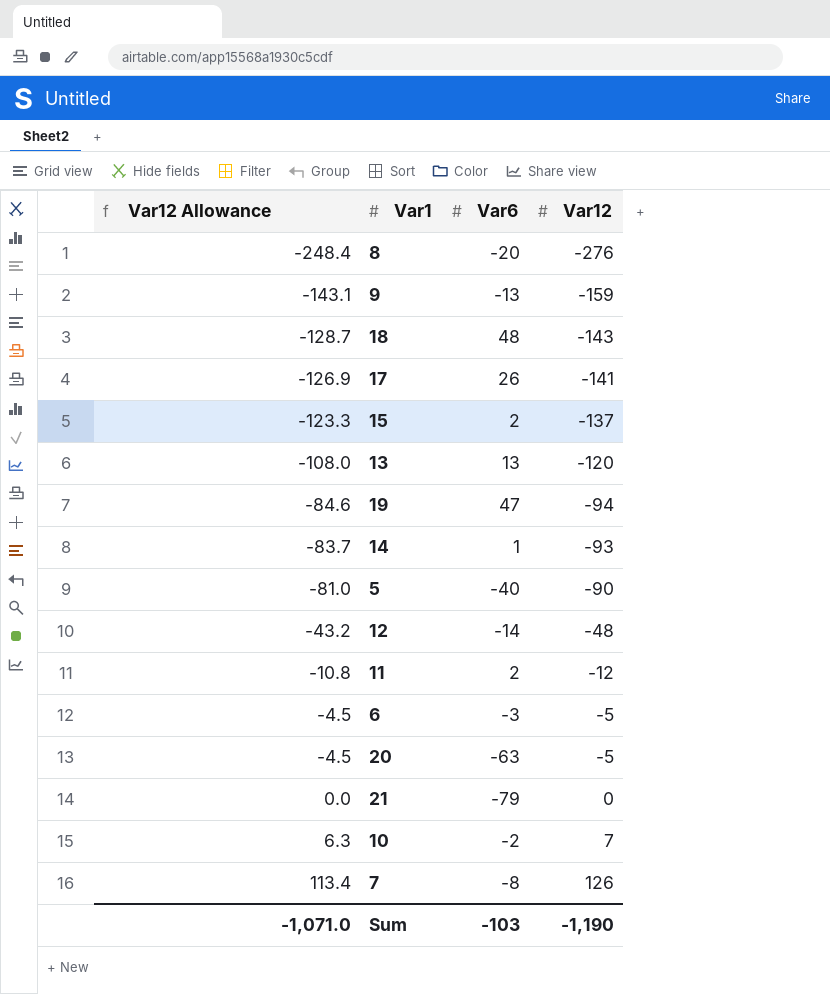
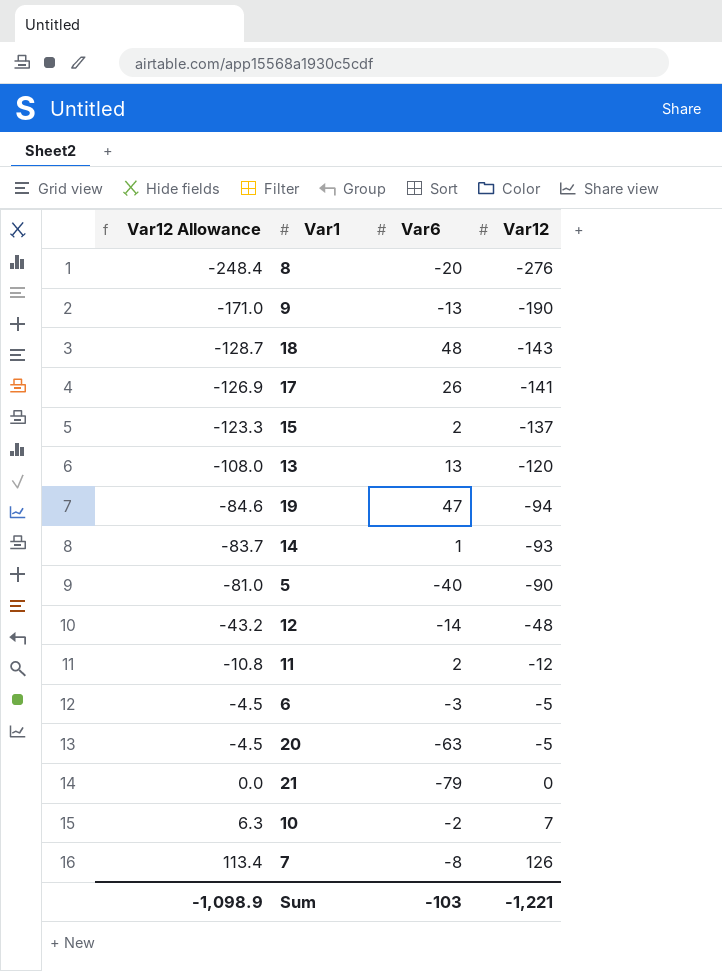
9 | Var12 Allowance: -143.1 -> -171.0
9 | Var12: -159 -> -190
Sum | Var12 Allowance: -1,071.0 -> -1,098.9
Sum | Var12: -1,190 -> -1,221

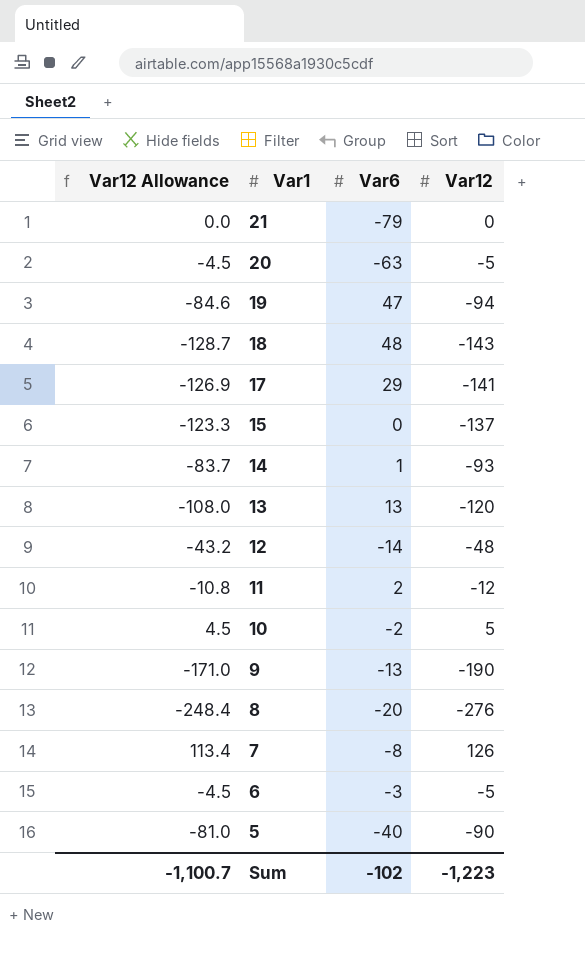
row order: Var12 Allowance ascending -> Var1 descending
17 | Var6: 26 -> 29
15 | Var6: 2 -> 0
10 | Var12 Allowance: 6.3 -> 4.5
10 | Var12: 7 -> 5
Sum | Var12 Allowance: -1,098.9 -> -1,100.7
Sum | Var6: -103 -> -102
Sum | Var12: -1,221 -> -1,223

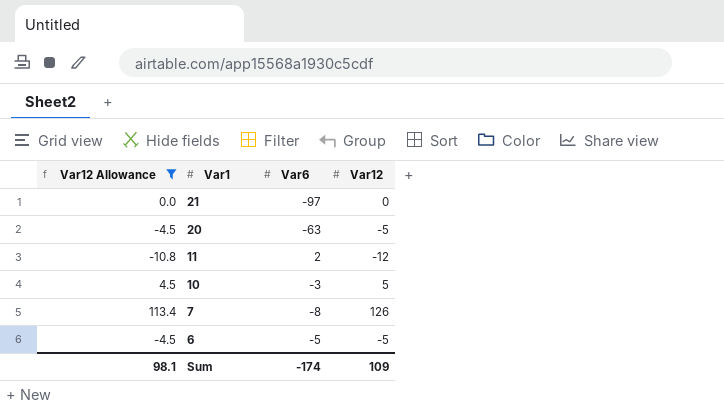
filter: none -> Var12 Allowance >= -10.8
21 | Var6: -79 -> -97
10 | Var6: -2 -> -3
6 | Var6: -3 -> -5
Sum | Var12 Allowance: -1,100.7 -> 98.1
Sum | Var6: -102 -> -174
Sum | Var12: -1,223 -> 109

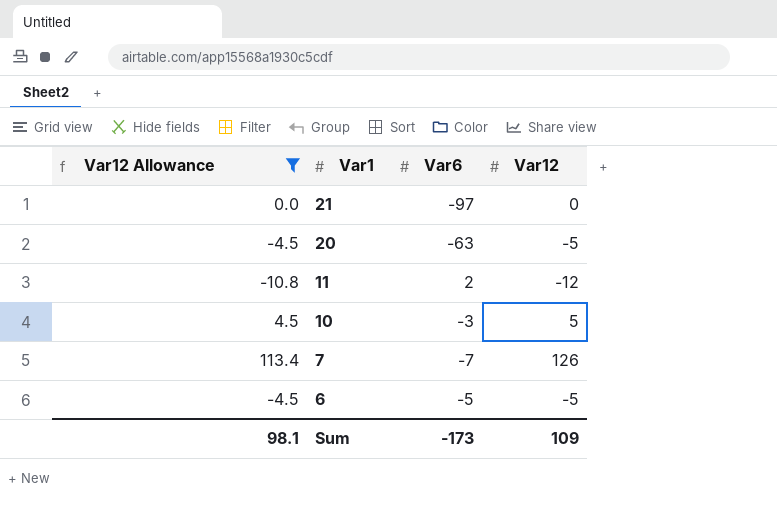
7 | Var6: -8 -> -7
Sum | Var6: -174 -> -173

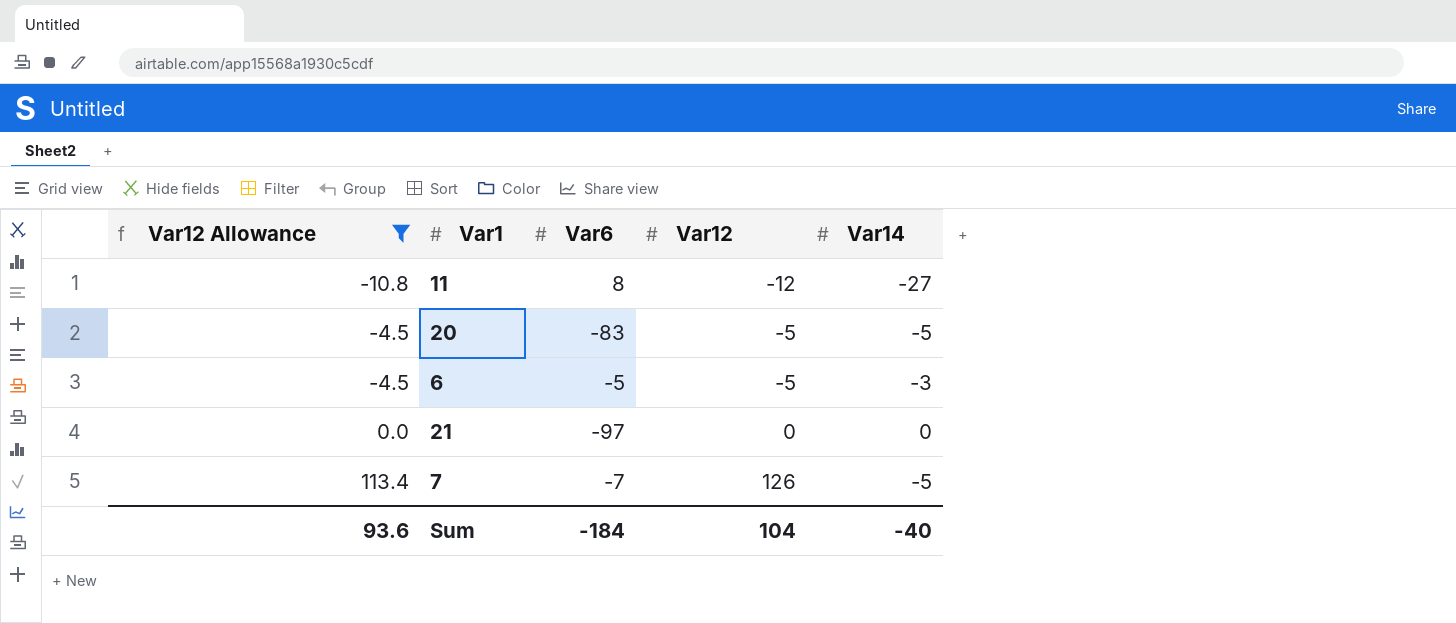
row order: Var1 descending -> Var12 Allowance ascending
column Var14 | position: none -> 5
row 10: 4.5 | -3 | 5 -> none
11 | Var6: 2 -> 8
20 | Var6: -63 -> -83
Sum | Var12 Allowance: 98.1 -> 93.6
Sum | Var6: -173 -> -184
Sum | Var12: 109 -> 104

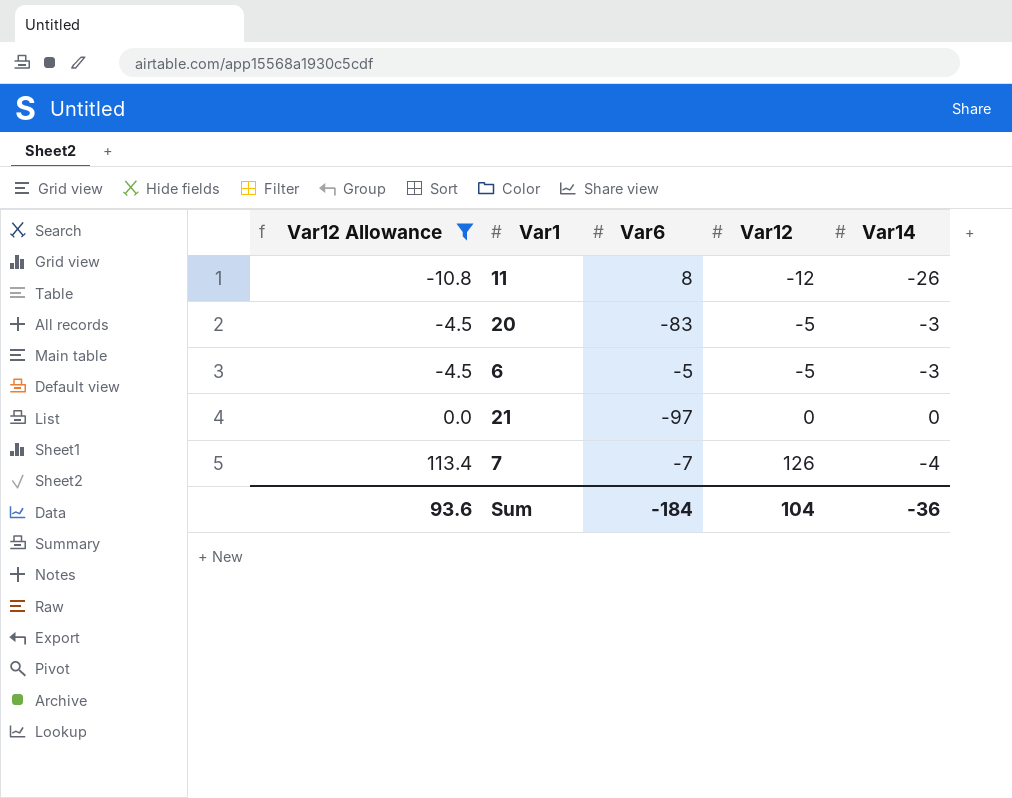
11 | Var14: -27 -> -26
20 | Var14: -5 -> -3
7 | Var14: -5 -> -4
Sum | Var14: -40 -> -36

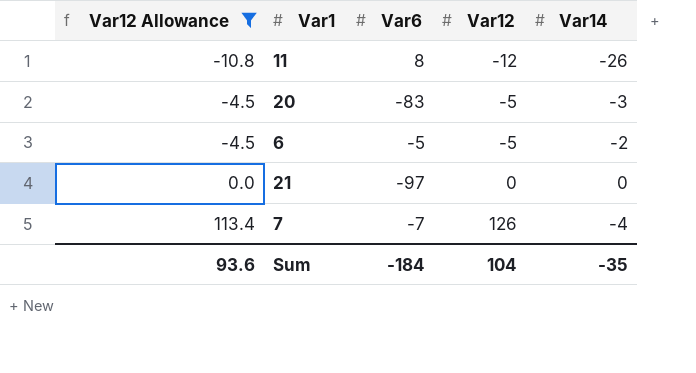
6 | Var14: -3 -> -2
Sum | Var14: -36 -> -35

